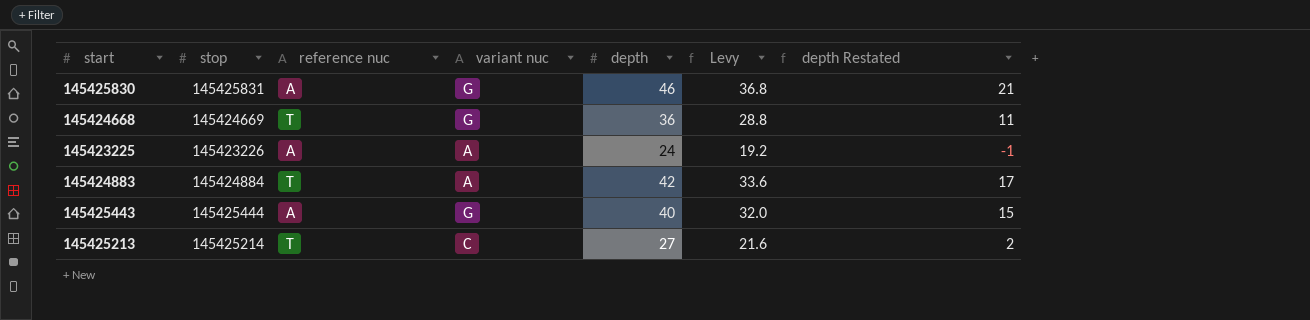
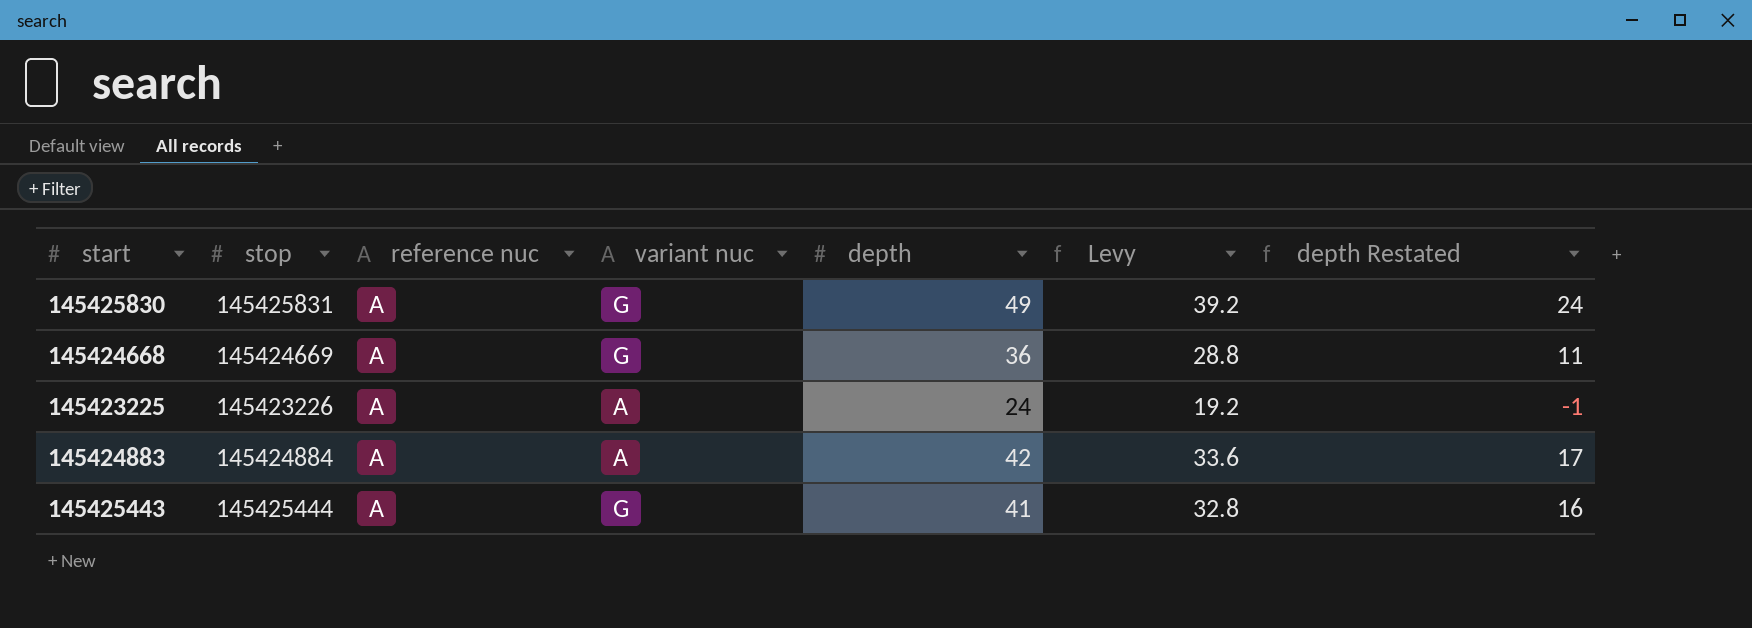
row 145425213: 145425214 | T | C | 27 | 21.6 | 2 -> none
145425830 | depth: 46 -> 49
145425830 | Levy: 36.8 -> 39.2
145425830 | depth Restated: 21 -> 24
145424668 | reference nuc: T -> A
145424883 | reference nuc: T -> A
145425443 | depth: 40 -> 41
145425443 | Levy: 32.0 -> 32.8
145425443 | depth Restated: 15 -> 16

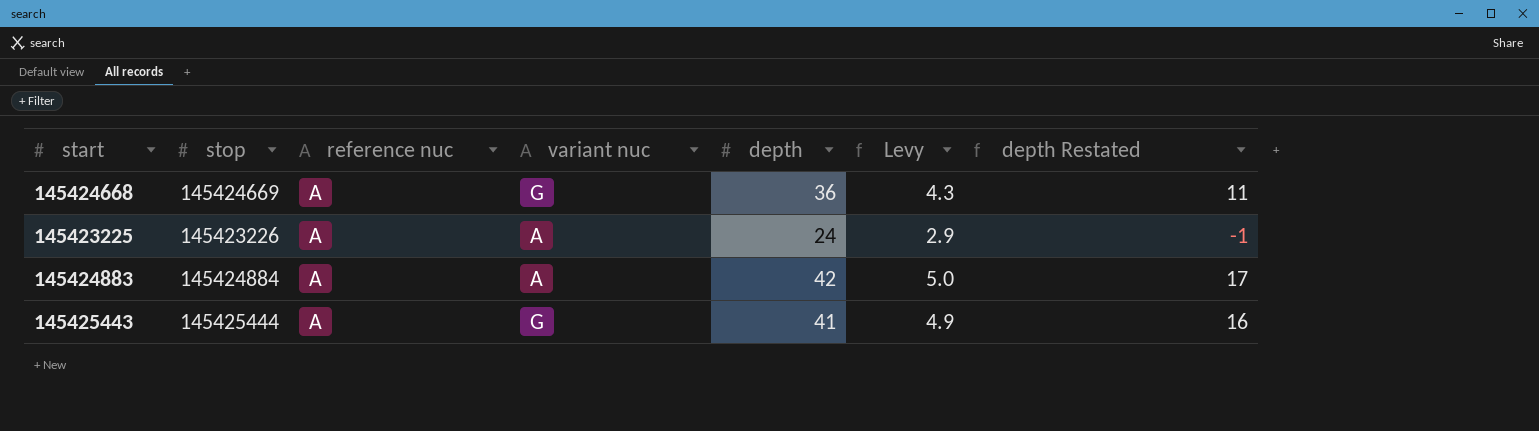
column Levy | formula: [depth] * 0.8 -> [depth] * 0.12
row 145425830: 145425831 | A | G | 49 | 39.2 | 24 -> none

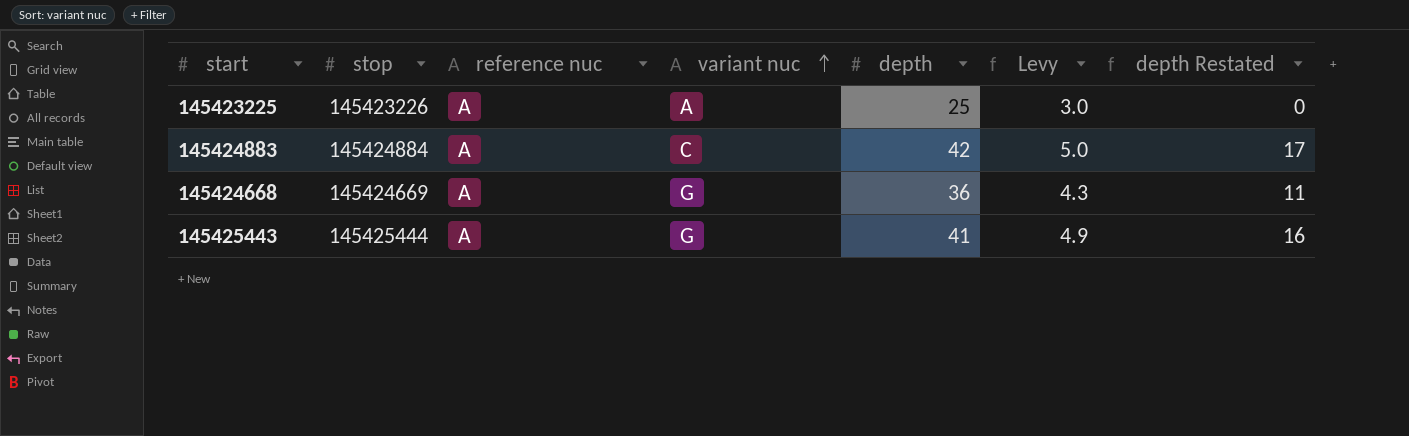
row order: none -> variant nuc ascending
145423225 | depth: 24 -> 25
145423225 | Levy: 2.9 -> 3.0
145423225 | depth Restated: -1 -> 0
145424883 | variant nuc: A -> C

